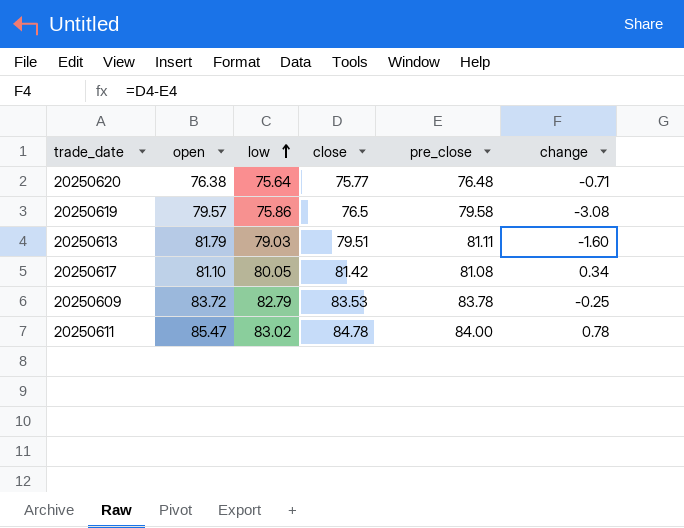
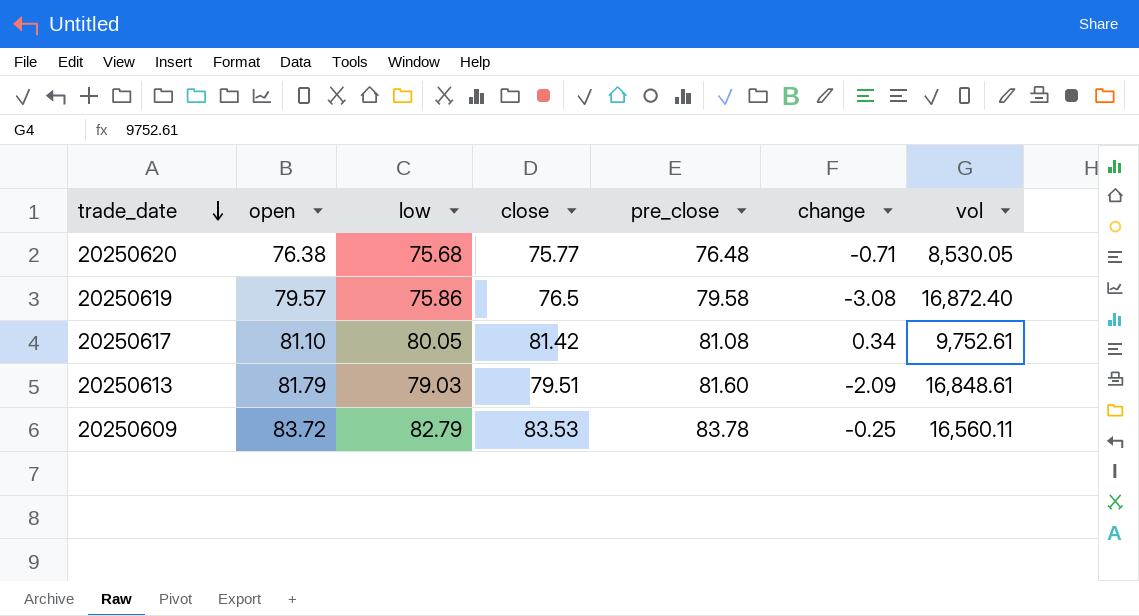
row order: low ascending -> trade_date descending
column vol | position: none -> 7
row 20250611: 85.47 | 83.02 | 84.78 | 84.00 | 0.78 -> none
20250620 | low: 75.64 -> 75.68
20250613 | pre_close: 81.11 -> 81.60
20250613 | change: -1.60 -> -2.09

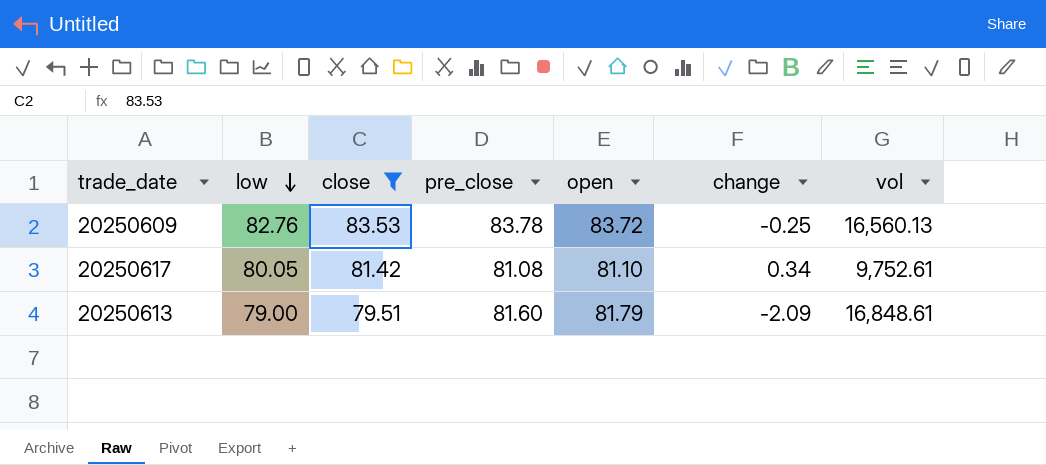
filter: none -> close >= 79.51
row order: trade_date descending -> low descending
column open | position: 2 -> 5
20250609 | low: 82.79 -> 82.76
20250609 | vol: 16,560.11 -> 16,560.13
20250613 | low: 79.03 -> 79.00

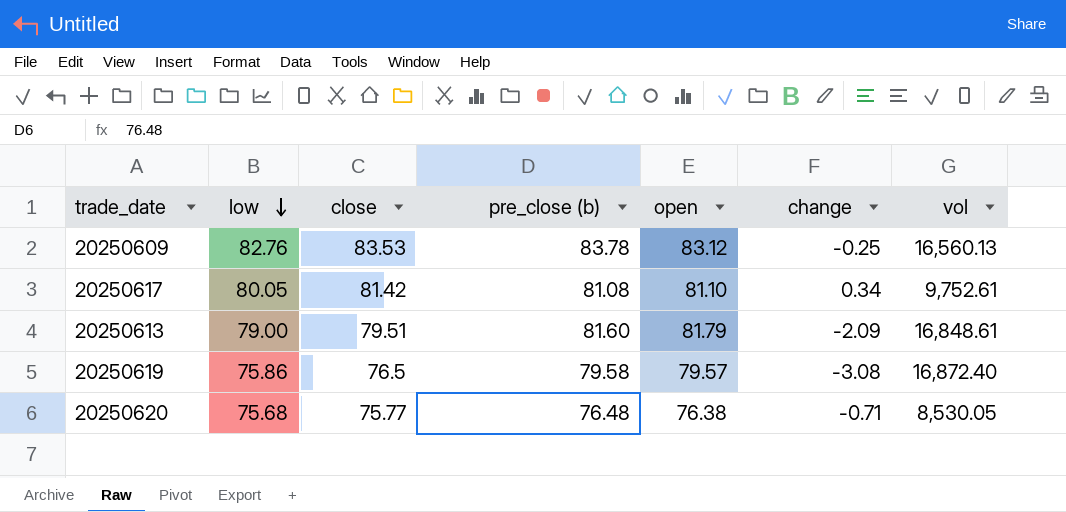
filter: close >= 79.51 -> none
column name: pre_close -> pre_close (b)
20250609 | open: 83.72 -> 83.12

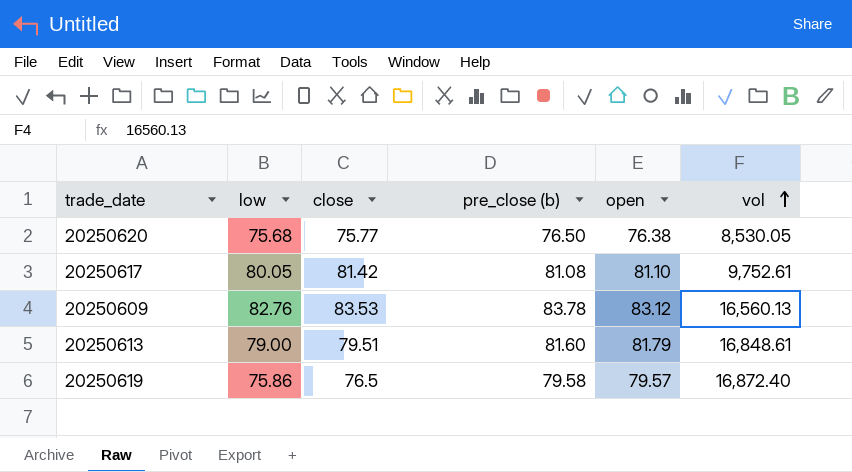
row order: low descending -> vol ascending
column change | formula: [close] - [pre_close (b)] -> none
20250620 | pre_close (b): 76.48 -> 76.50

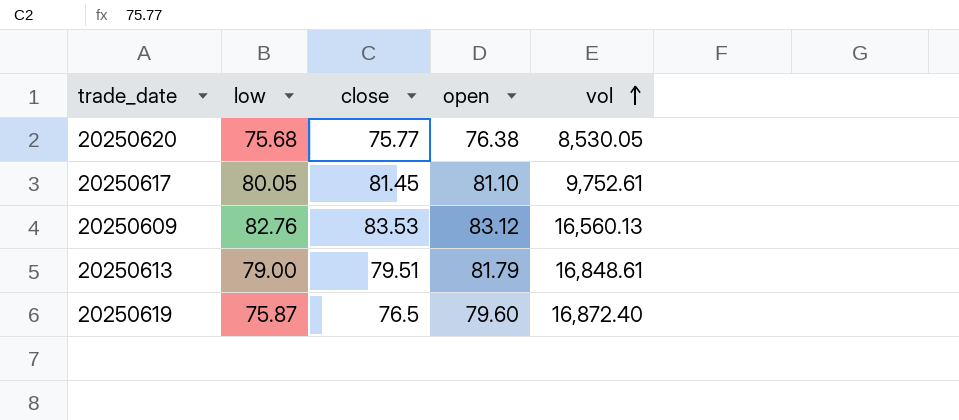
column pre_close (b) | position: 4 -> none
20250617 | close: 81.42 -> 81.45
20250619 | low: 75.86 -> 75.87
20250619 | open: 79.57 -> 79.60

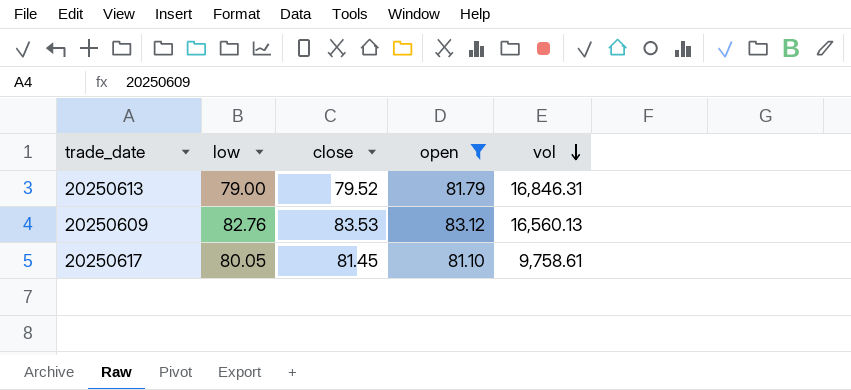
filter: none -> open >= 81.10
row order: vol ascending -> vol descending
20250613 | close: 79.51 -> 79.52
20250613 | vol: 16,848.61 -> 16,846.31
20250617 | vol: 9,752.61 -> 9,758.61

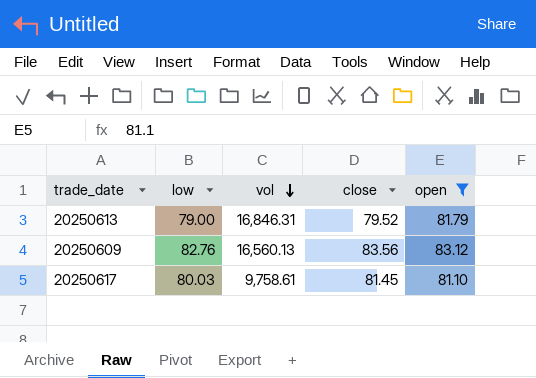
column vol | position: 5 -> 3
20250609 | close: 83.53 -> 83.56
20250617 | low: 80.05 -> 80.03

